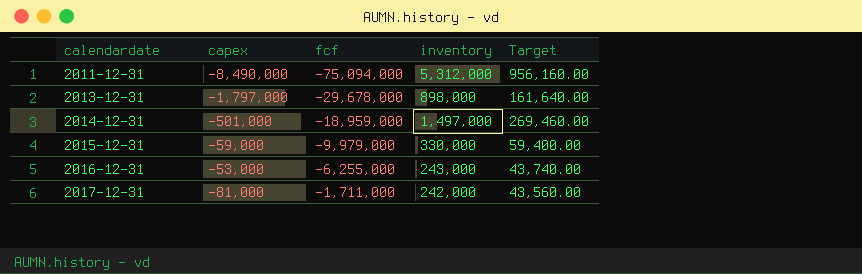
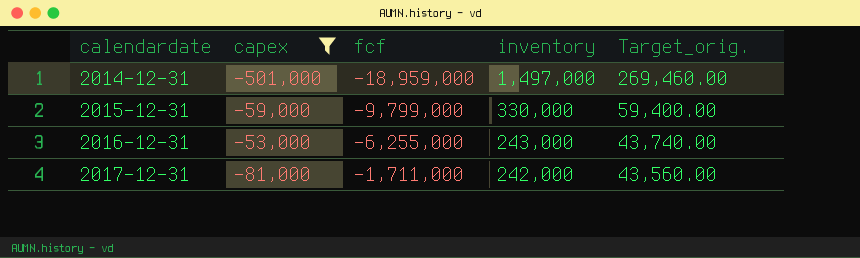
filter: none -> capex >= -501,000
column name: Target -> Target_orig.
2015-12-31 | fcf: -9,979,000 -> -9,799,000

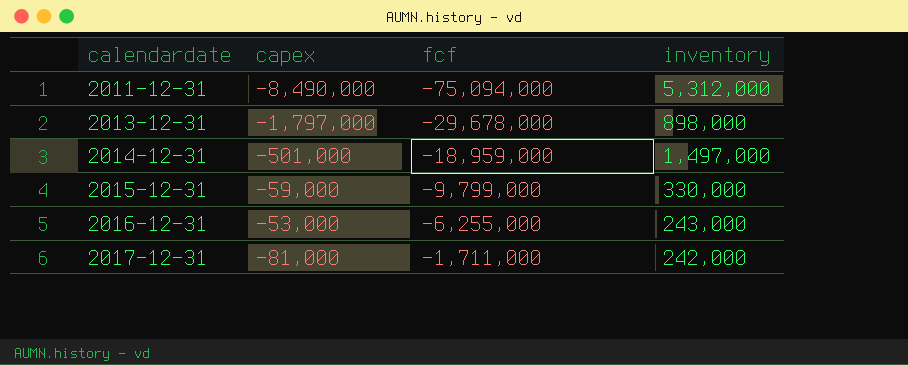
filter: capex >= -501,000 -> none
column Target_orig. | formula: [inventory] * 0.18 -> none

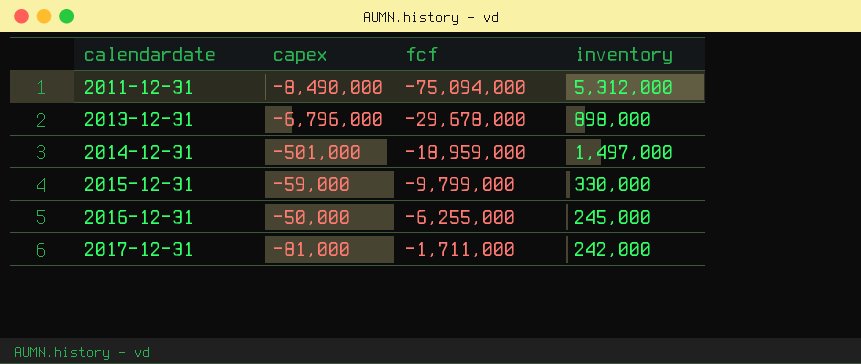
2013-12-31 | capex: -1,797,000 -> -6,796,000
2016-12-31 | capex: -53,000 -> -50,000
2016-12-31 | inventory: 243,000 -> 245,000

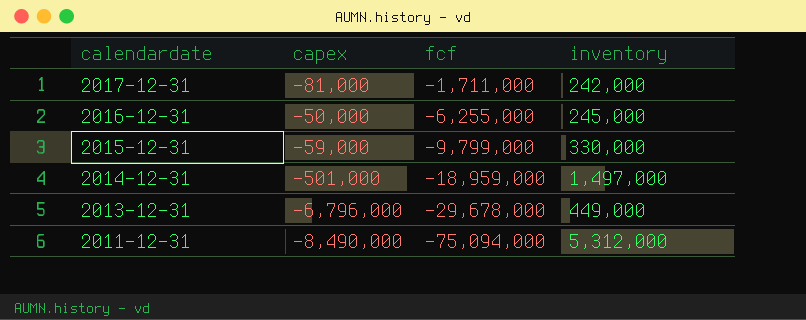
row order: calendardate ascending -> calendardate descending
2013-12-31 | inventory: 898,000 -> 449,000

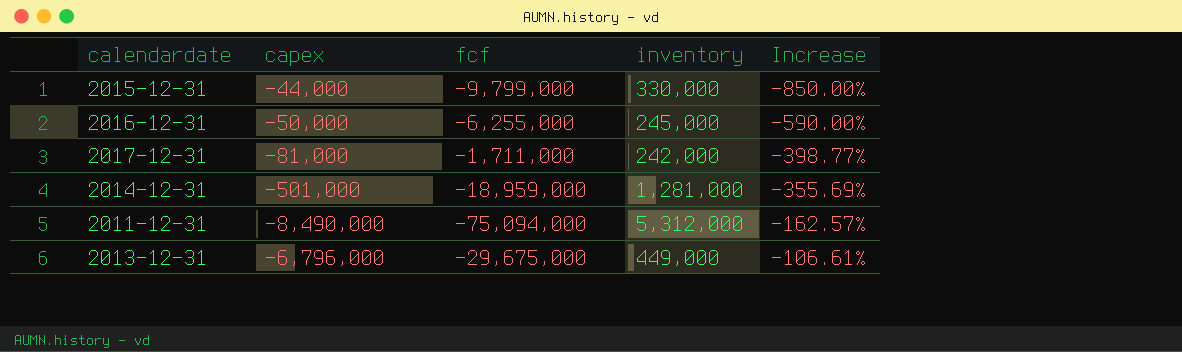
row order: calendardate descending -> Increase ascending
column Increase | formula: none -> ([inventory] - [capex]) / [capex]
2015-12-31 | capex: -59,000 -> -44,000
2014-12-31 | inventory: 1,497,000 -> 1,281,000
2013-12-31 | fcf: -29,678,000 -> -29,675,000

